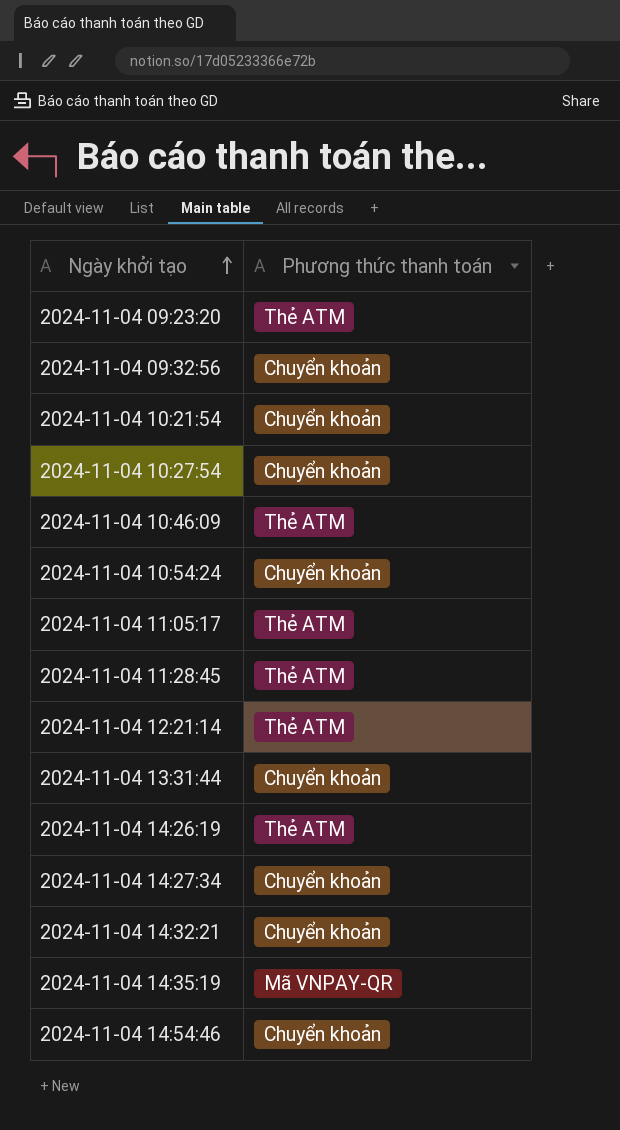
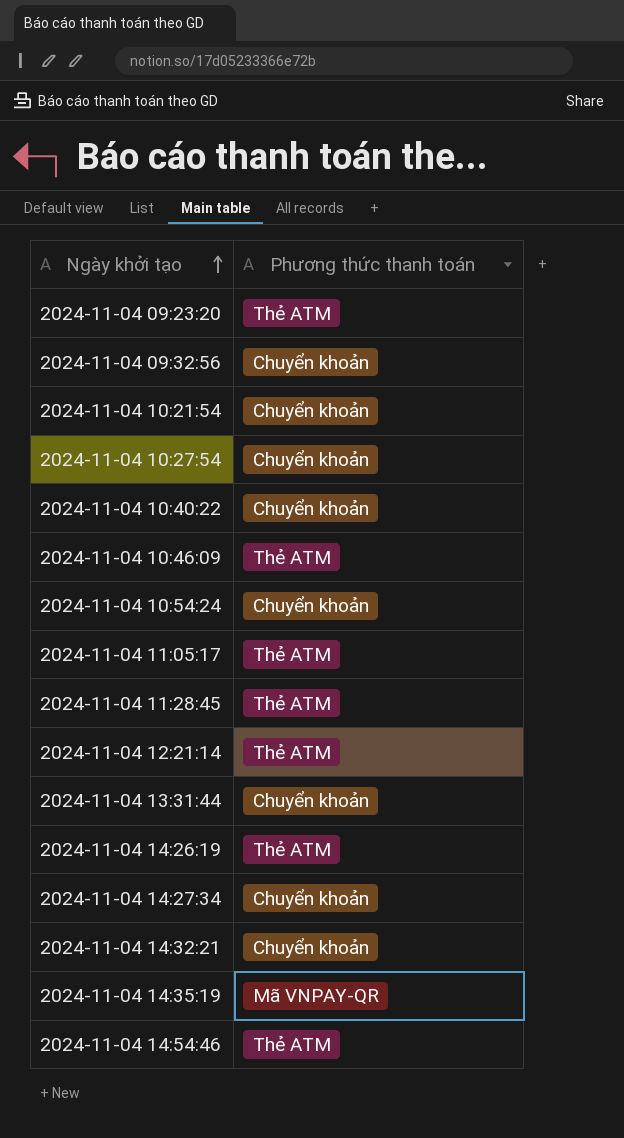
row 2024-11-04 10:40:22: none -> Chuyển khoản
2024-11-04 14:54:46 | Phương thức thanh toán: Chuyển khoản -> Thẻ ATM

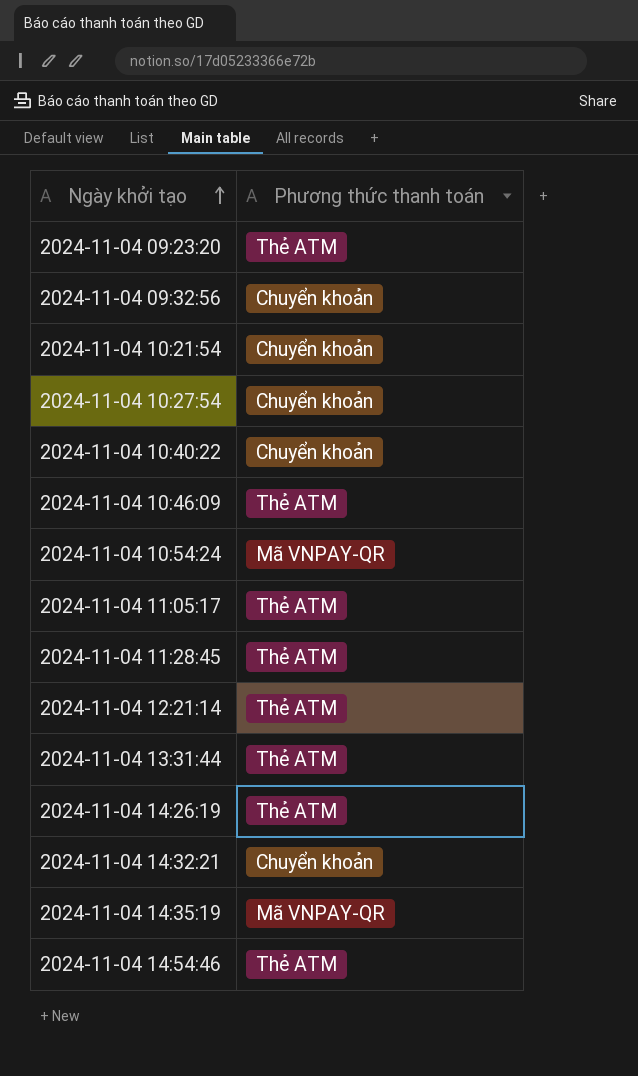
row 2024-11-04 14:27:34: Chuyển khoản -> none
2024-11-04 10:54:24 | Phương thức thanh toán: Chuyển khoản -> Mã VNPAY-QR
2024-11-04 13:31:44 | Phương thức thanh toán: Chuyển khoản -> Thẻ ATM

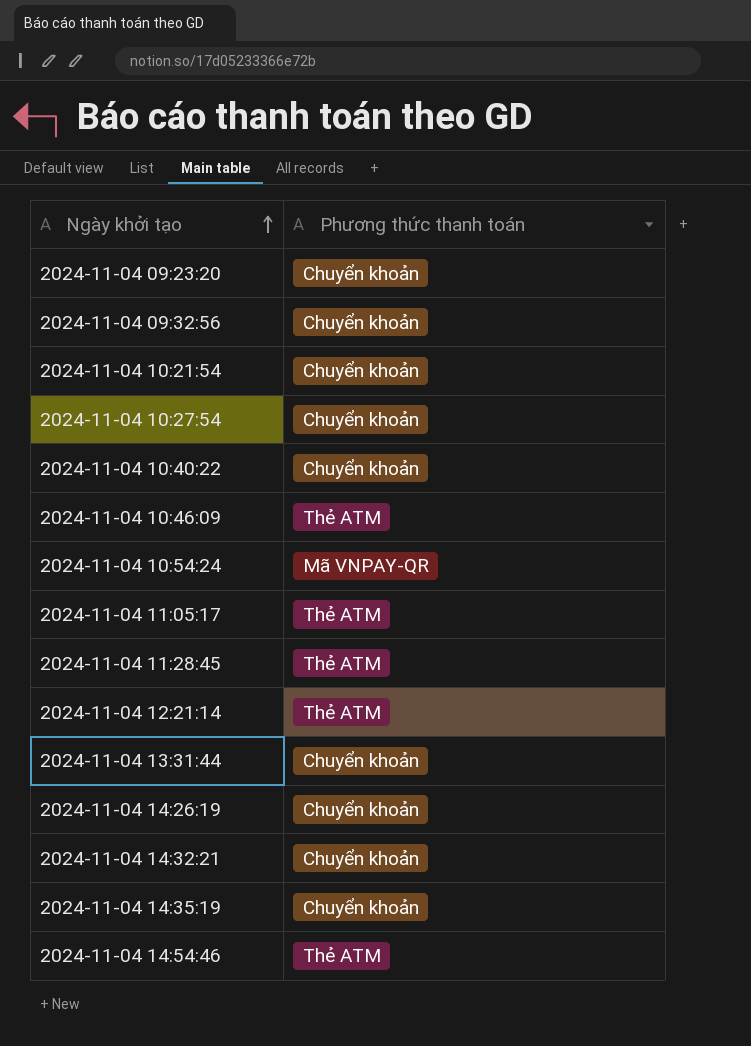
2024-11-04 09:23:20 | Phương thức thanh toán: Thẻ ATM -> Chuyển khoản
2024-11-04 13:31:44 | Phương thức thanh toán: Thẻ ATM -> Chuyển khoản
2024-11-04 14:26:19 | Phương thức thanh toán: Thẻ ATM -> Chuyển khoản
2024-11-04 14:35:19 | Phương thức thanh toán: Mã VNPAY-QR -> Chuyển khoản

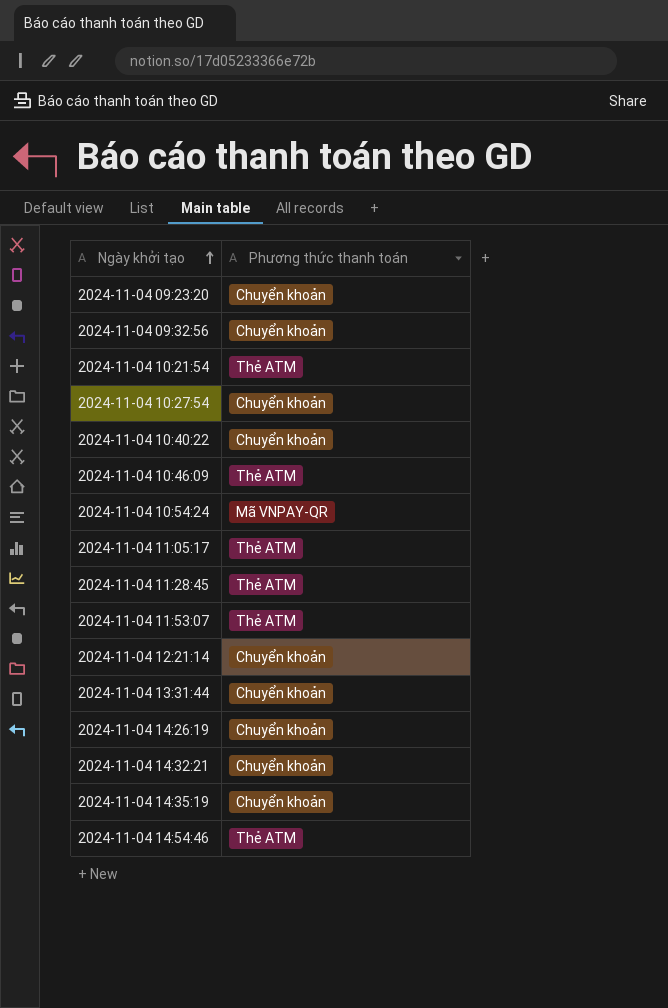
2024-11-04 10:21:54 | Phương thức thanh toán: Chuyển khoản -> Thẻ ATM
row 2024-11-04 11:53:07: none -> Thẻ ATM
2024-11-04 12:21:14 | Phương thức thanh toán: Thẻ ATM -> Chuyển khoản

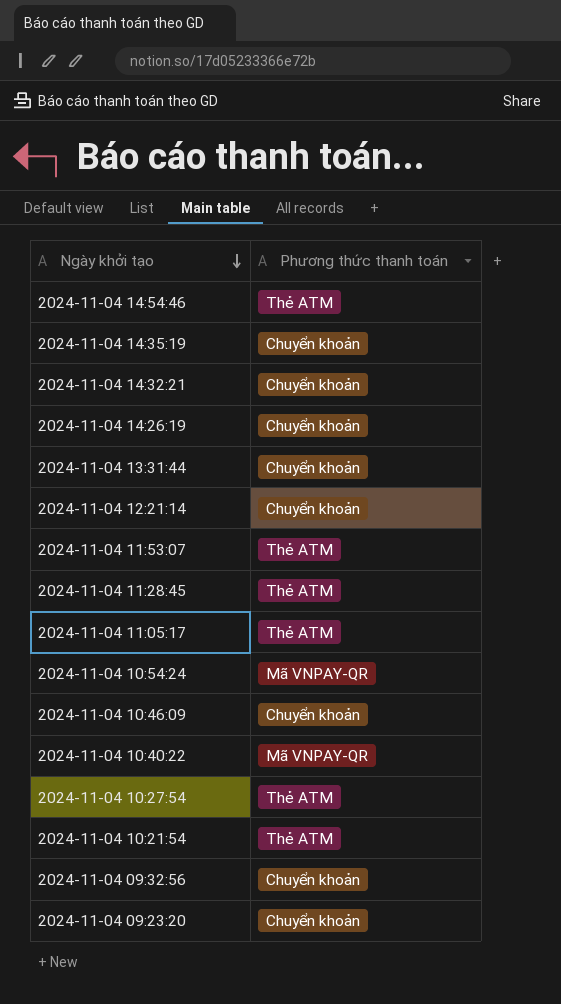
row order: Ngày khởi tạo ascending -> Ngày khởi tạo descending
2024-11-04 10:46:09 | Phương thức thanh toán: Thẻ ATM -> Chuyển khoản
2024-11-04 10:40:22 | Phương thức thanh toán: Chuyển khoản -> Mã VNPAY-QR
2024-11-04 10:27:54 | Phương thức thanh toán: Chuyển khoản -> Thẻ ATM

